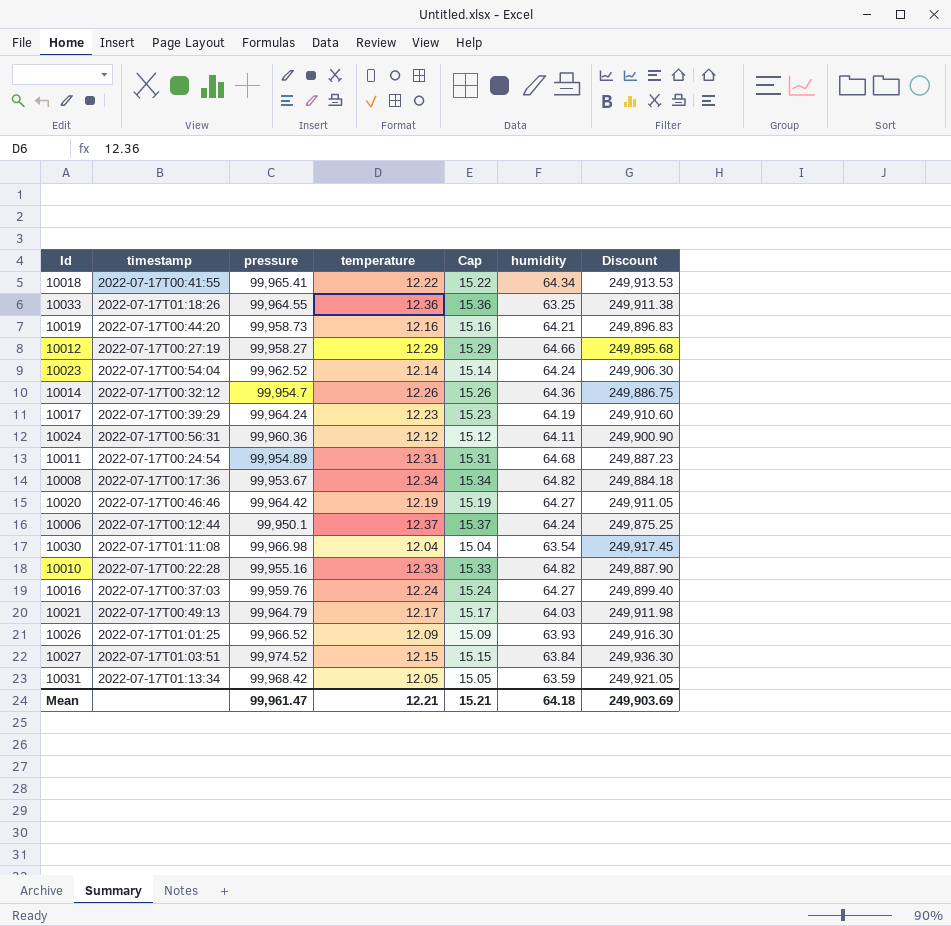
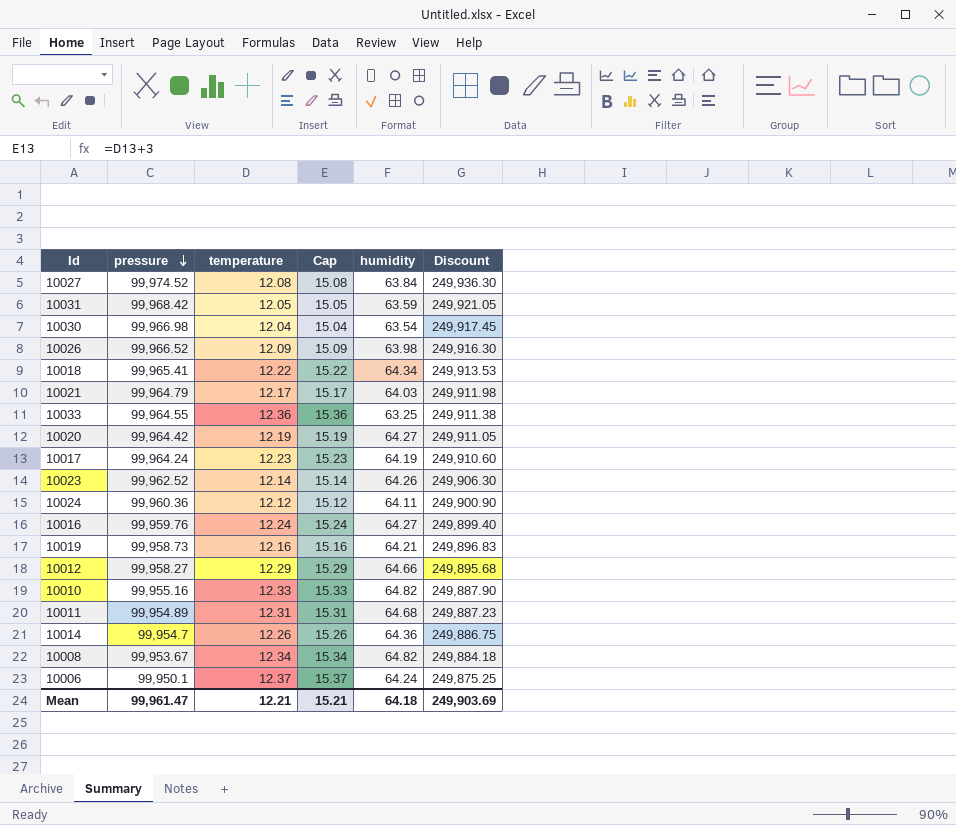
row order: none -> pressure descending
column timestamp | position: 2 -> none
10027 | temperature: 12.15 -> 12.08
10027 | Cap: 15.15 -> 15.08
10026 | humidity: 63.93 -> 63.98
10023 | humidity: 64.24 -> 64.26

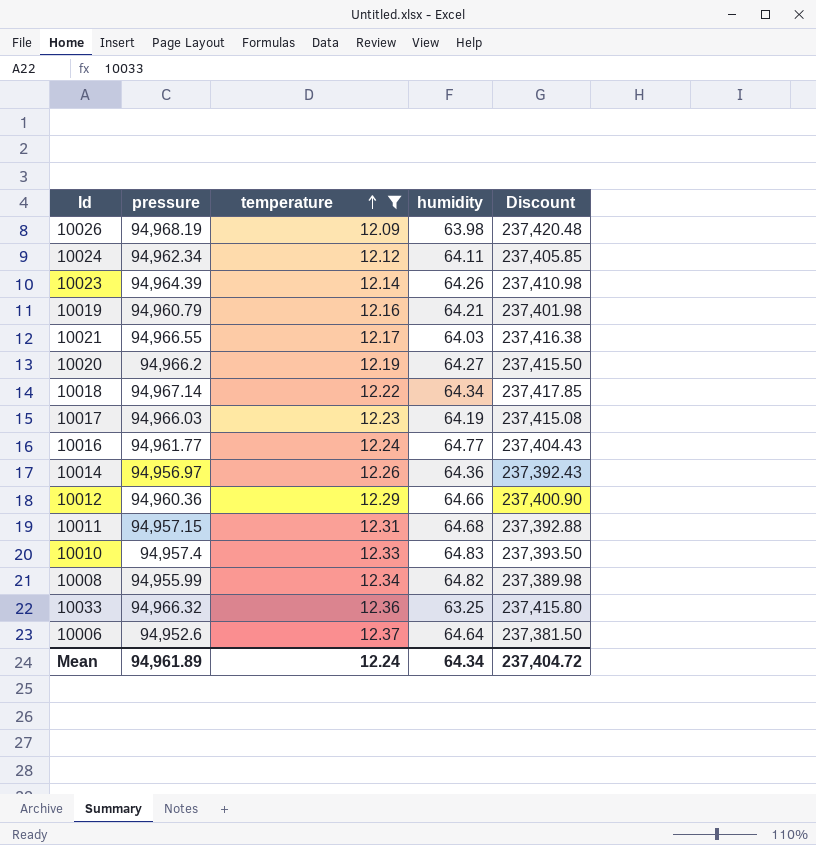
filter: none -> temperature >= 12.09
row order: pressure descending -> temperature ascending
column Cap | formula: [temperature] + 3 -> none
10026 | pressure: 99,966.52 -> 94,968.19
10026 | Discount: 249,916.30 -> 237,420.48
10024 | pressure: 99,960.36 -> 94,962.34
10024 | Discount: 249,900.90 -> 237,405.85
10023 | pressure: 99,962.52 -> 94,964.39
10023 | Discount: 249,906.30 -> 237,410.98
10019 | pressure: 99,958.73 -> 94,960.79
10019 | Discount: 249,896.83 -> 237,401.98
10021 | pressure: 99,964.79 -> 94,966.55
10021 | Discount: 249,911.98 -> 237,416.38
10020 | pressure: 99,964.42 -> 94,966.2
10020 | Discount: 249,911.05 -> 237,415.50
10018 | pressure: 99,965.41 -> 94,967.14
10018 | Discount: 249,913.53 -> 237,417.85
10017 | pressure: 99,964.24 -> 94,966.03
10017 | Discount: 249,910.60 -> 237,415.08
10016 | pressure: 99,959.76 -> 94,961.77
10016 | humidity: 64.27 -> 64.77
10016 | Discount: 249,899.40 -> 237,404.43
10014 | pressure: 99,954.7 -> 94,956.97
10014 | Discount: 249,886.75 -> 237,392.43
10012 | pressure: 99,958.27 -> 94,960.36
10012 | Discount: 249,895.68 -> 237,400.90
10011 | pressure: 99,954.89 -> 94,957.15
10011 | Discount: 249,887.23 -> 237,392.88
10010 | pressure: 99,955.16 -> 94,957.4
10010 | humidity: 64.82 -> 64.83
10010 | Discount: 249,887.90 -> 237,393.50
10008 | pressure: 99,953.67 -> 94,955.99
10008 | Discount: 249,884.18 -> 237,389.98
10033 | pressure: 99,964.55 -> 94,966.32
10033 | Discount: 249,911.38 -> 237,415.80
10006 | pressure: 99,950.1 -> 94,952.6
10006 | humidity: 64.24 -> 64.64
10006 | Discount: 249,875.25 -> 237,381.50
Mean | pressure: 99,961.47 -> 94,961.89
Mean | temperature: 12.21 -> 12.24
Mean | humidity: 64.18 -> 64.34
Mean | Discount: 249,903.69 -> 237,404.72

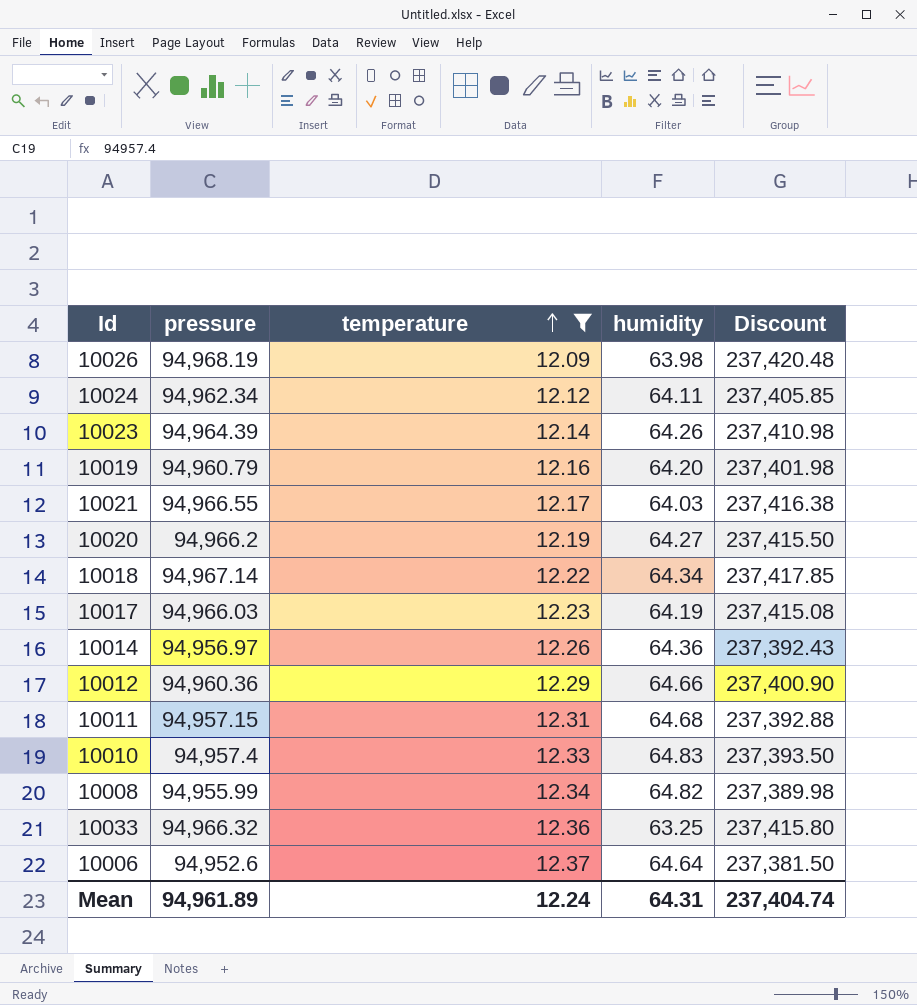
row 10016: 94,961.77 | 12.24 | 64.77 | 237,404.43 -> none
10019 | humidity: 64.21 -> 64.20
Mean | humidity: 64.34 -> 64.31
Mean | Discount: 237,404.72 -> 237,404.74

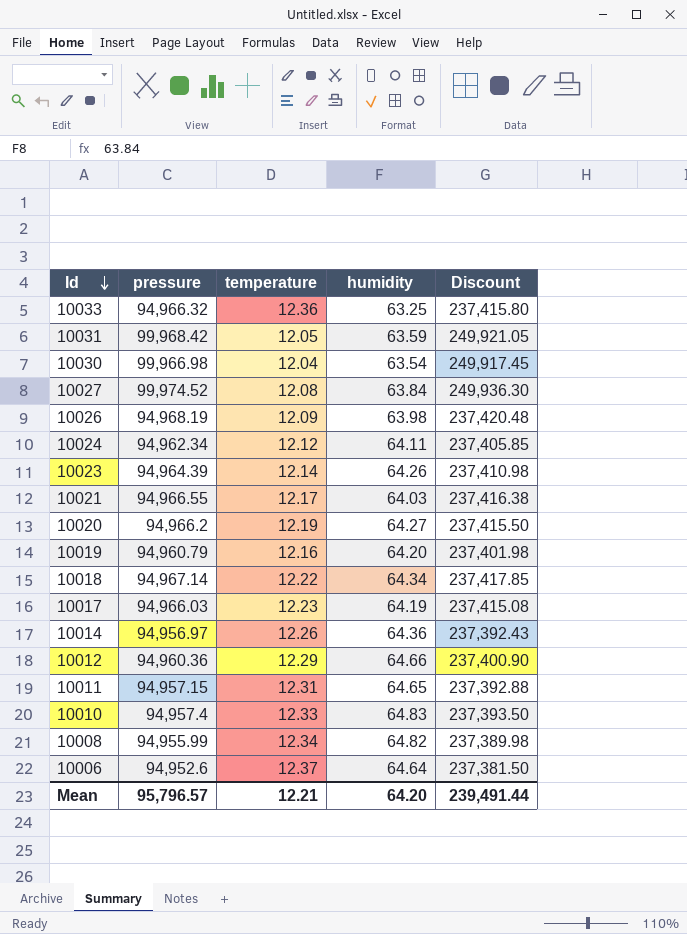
filter: temperature >= 12.09 -> none
row order: temperature ascending -> Id descending
10011 | humidity: 64.68 -> 64.65
Mean | pressure: 94,961.89 -> 95,796.57
Mean | temperature: 12.24 -> 12.21
Mean | humidity: 64.31 -> 64.20
Mean | Discount: 237,404.74 -> 239,491.44

